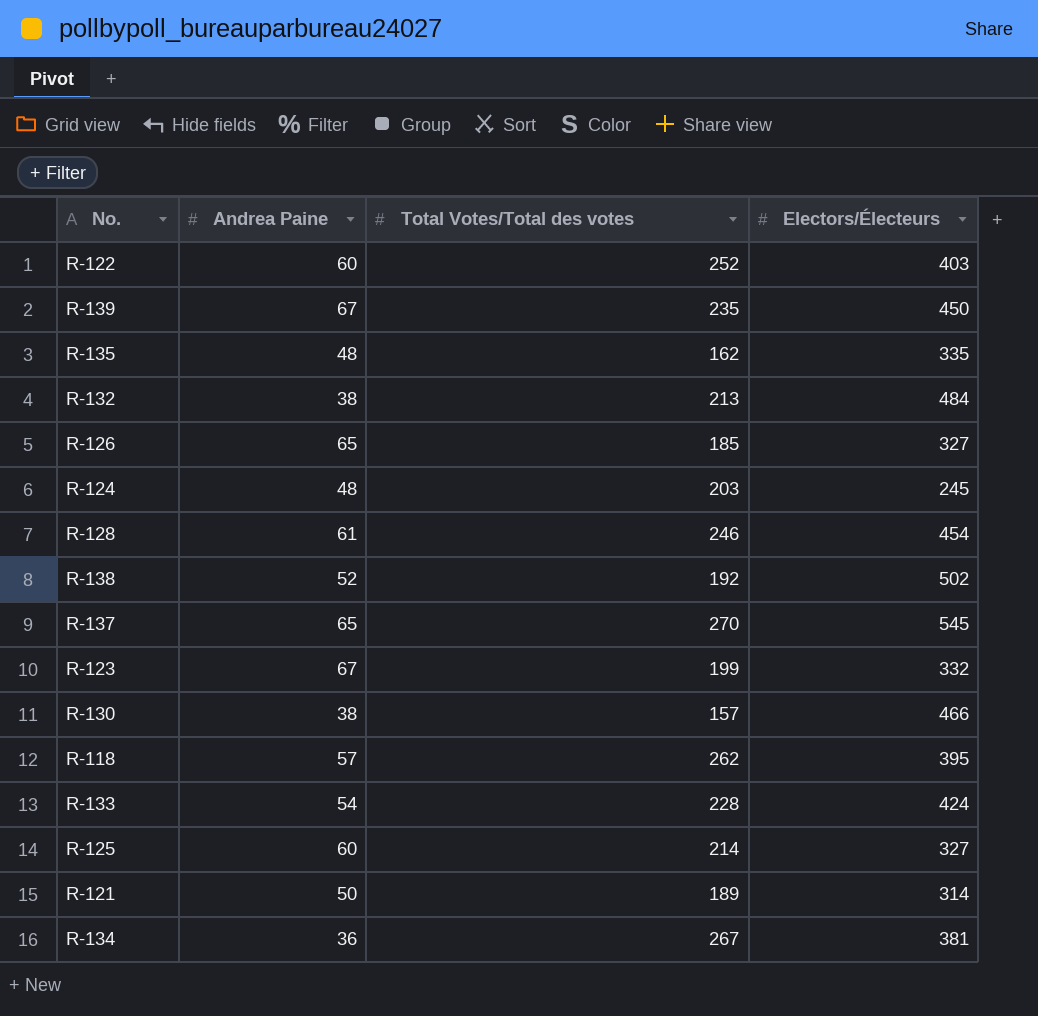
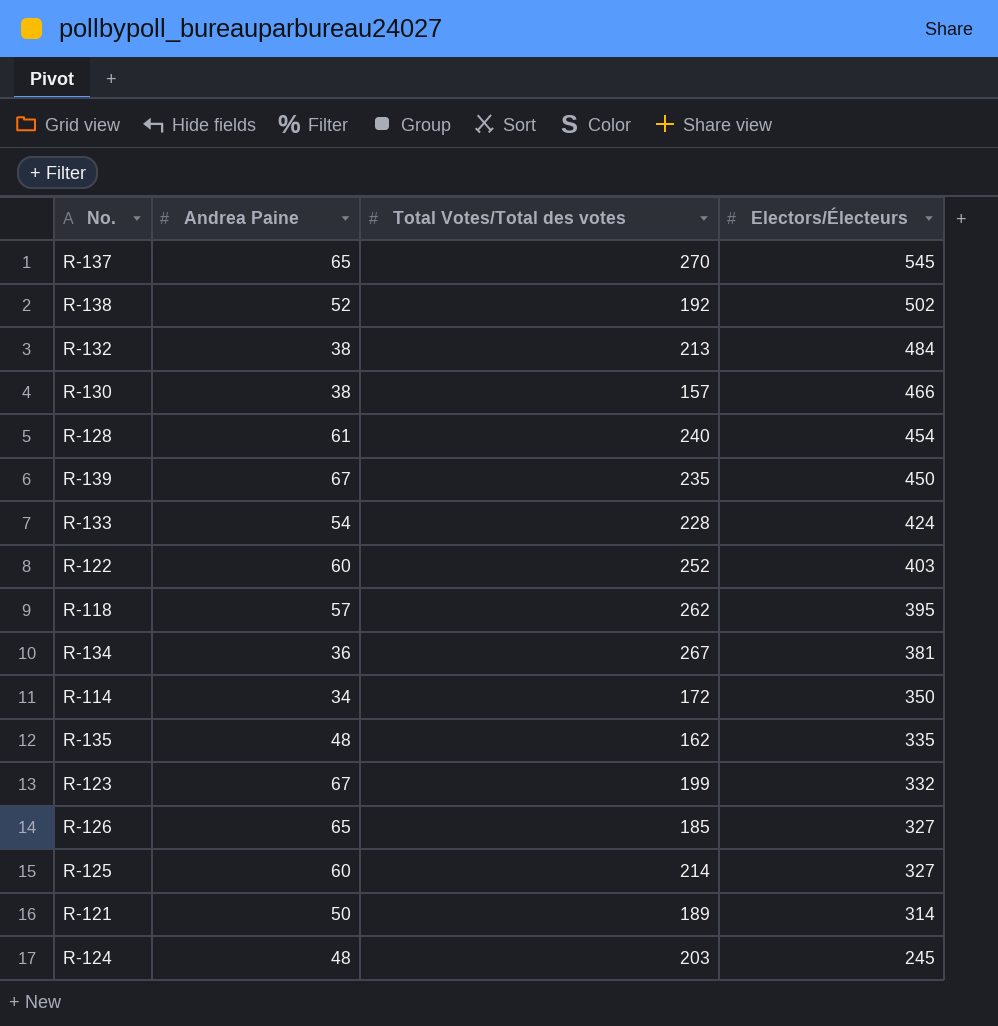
row order: none -> Electors/Électeurs descending
R-128 | Total Votes/Total des votes: 246 -> 240
row R-114: none -> 34 | 172 | 350

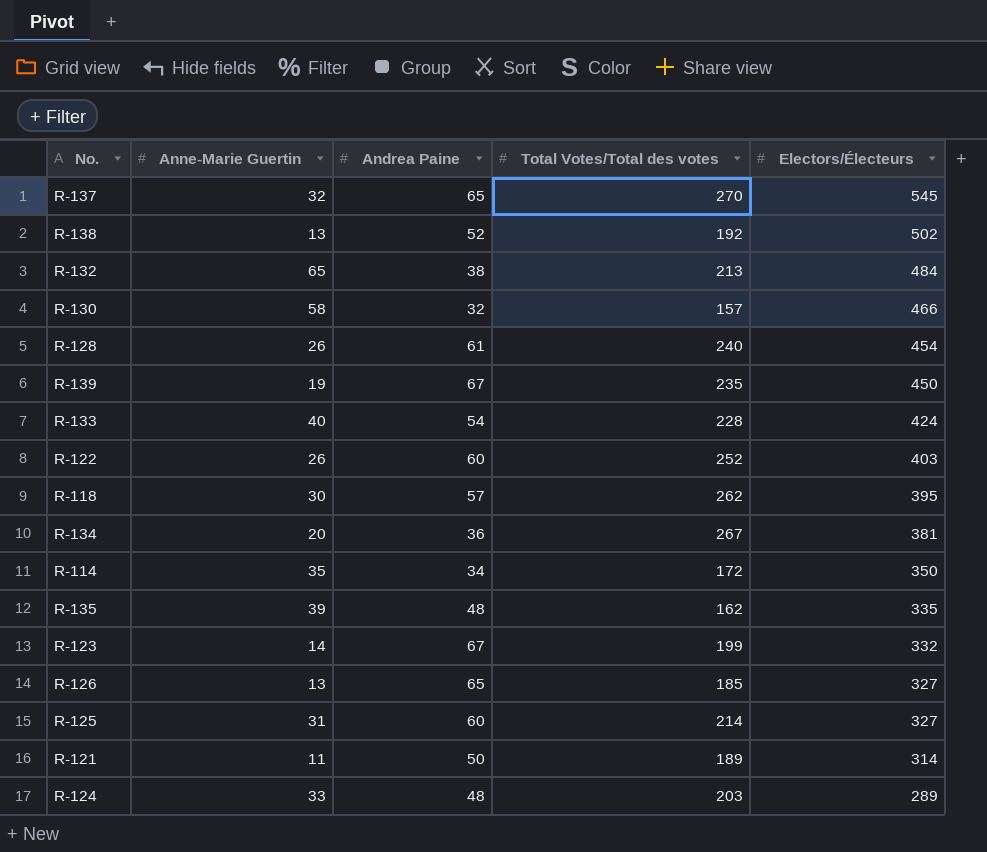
column Anne-Marie Guertin | position: none -> 2
R-130 | Andrea Paine: 38 -> 32
R-124 | Electors/Électeurs: 245 -> 289

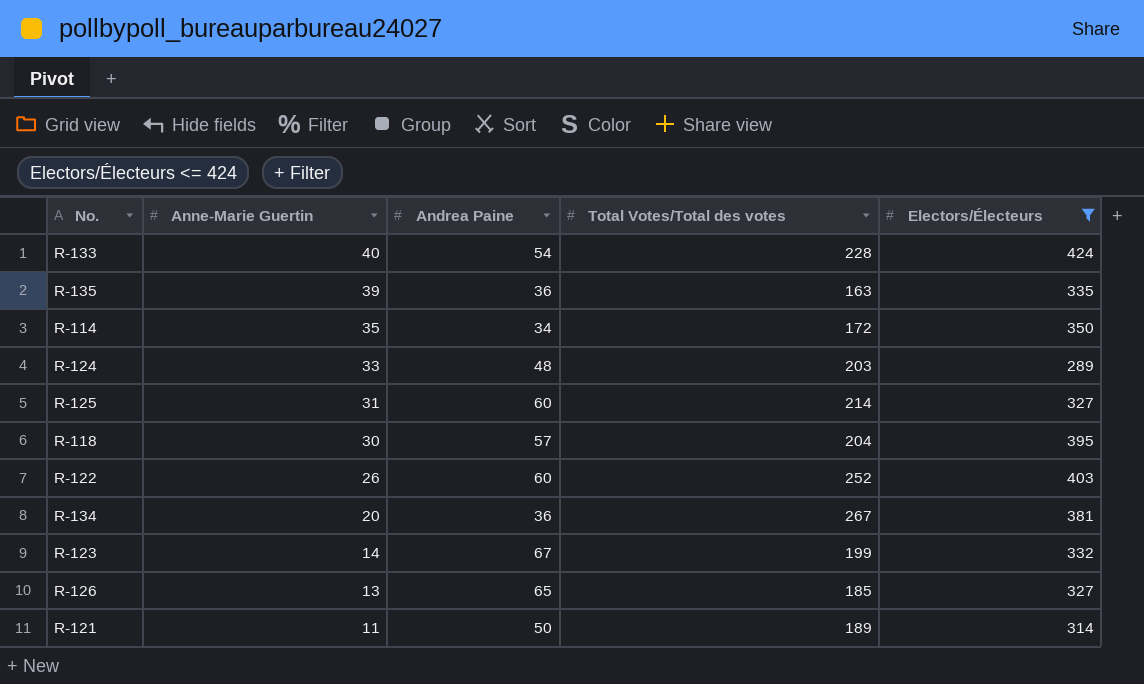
filter: none -> Electors/Électeurs <= 424
row order: Electors/Électeurs descending -> Anne-Marie Guertin descending
R-135 | Andrea Paine: 48 -> 36
R-135 | Total Votes/Total des votes: 162 -> 163
R-118 | Total Votes/Total des votes: 262 -> 204

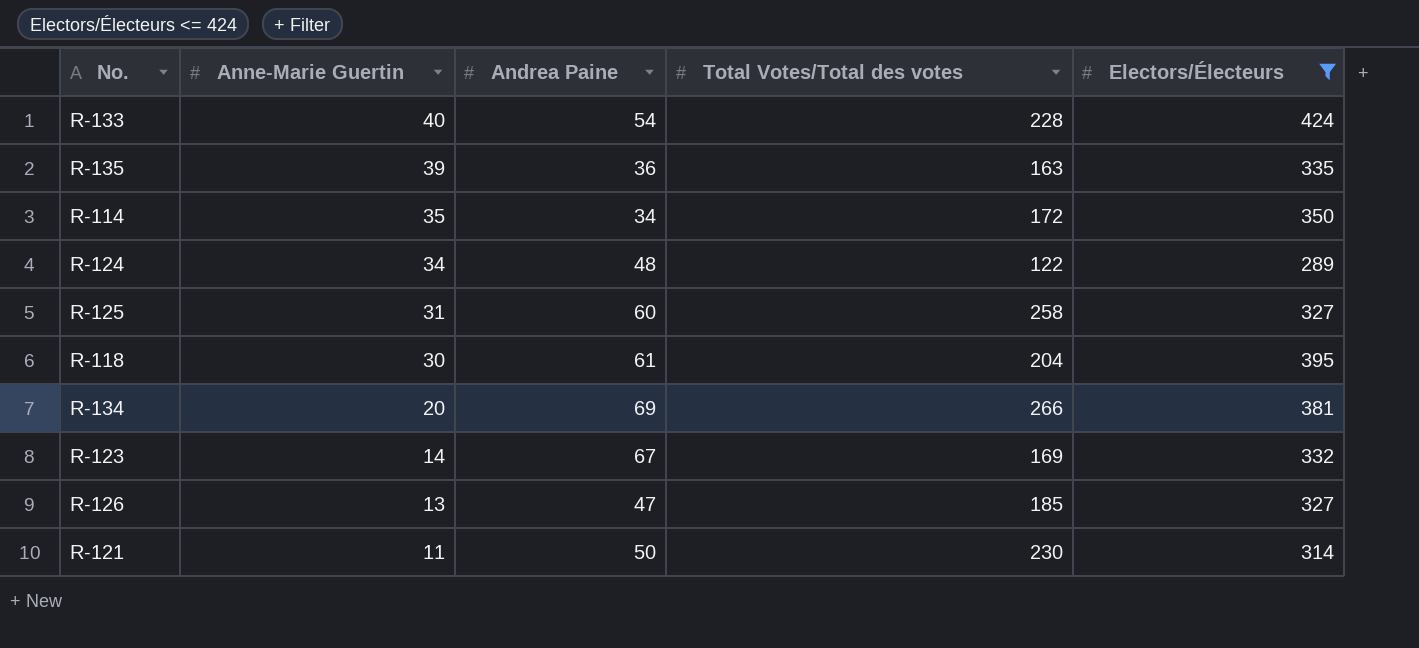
row R-122: 26 | 60 | 252 | 403 -> none
R-124 | Anne-Marie Guertin: 33 -> 34
R-124 | Total Votes/Total des votes: 203 -> 122
R-125 | Total Votes/Total des votes: 214 -> 258
R-118 | Andrea Paine: 57 -> 61
R-134 | Andrea Paine: 36 -> 69
R-134 | Total Votes/Total des votes: 267 -> 266
R-123 | Total Votes/Total des votes: 199 -> 169
R-126 | Andrea Paine: 65 -> 47
R-121 | Total Votes/Total des votes: 189 -> 230

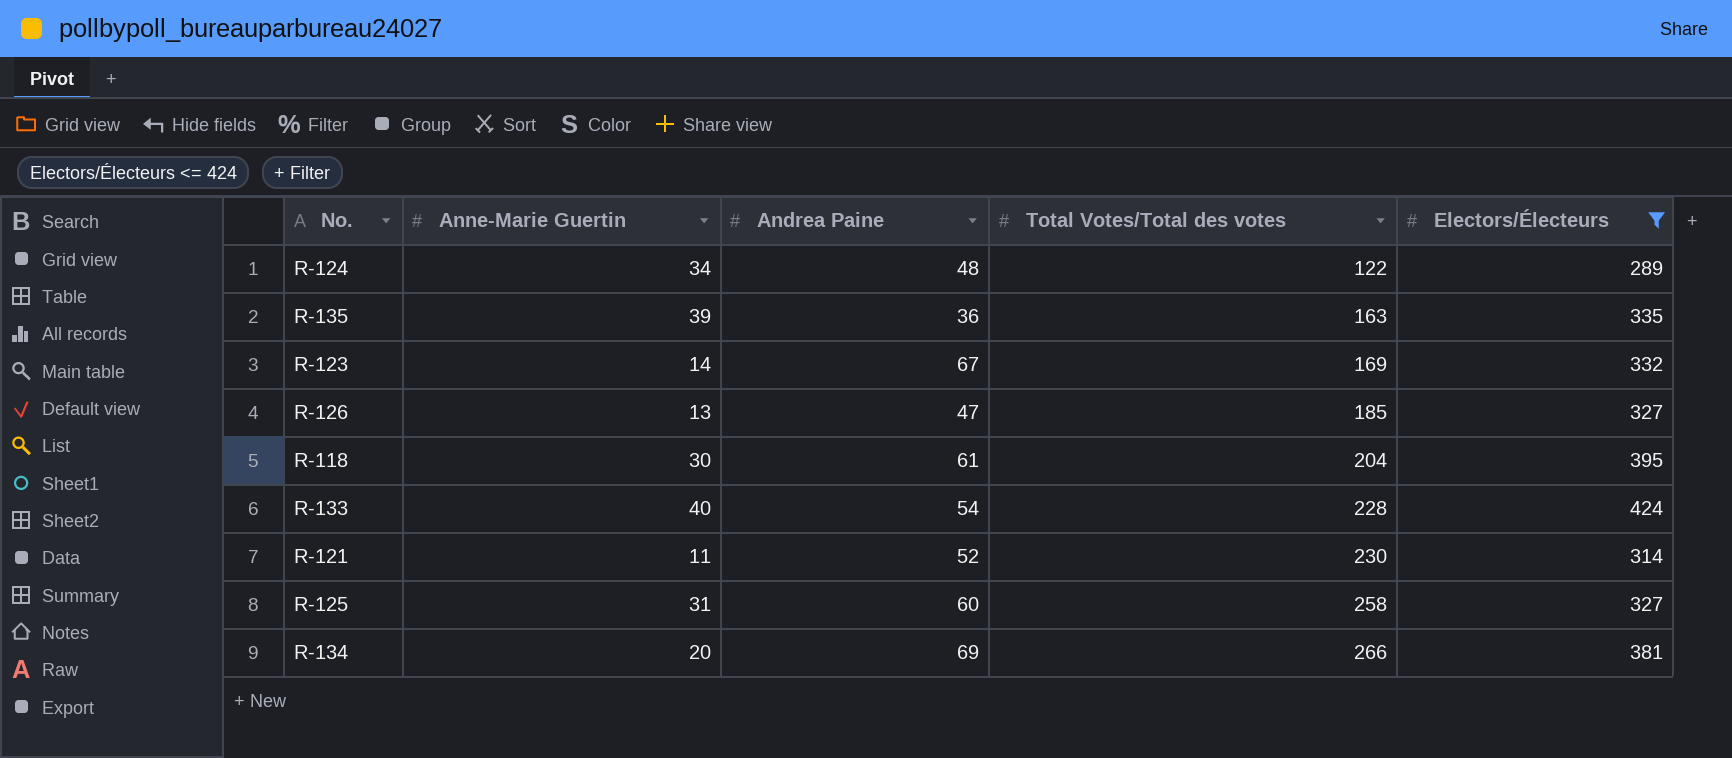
row order: Anne-Marie Guertin descending -> Total Votes/Total des votes ascending
row R-114: 35 | 34 | 172 | 350 -> none
R-121 | Andrea Paine: 50 -> 52

